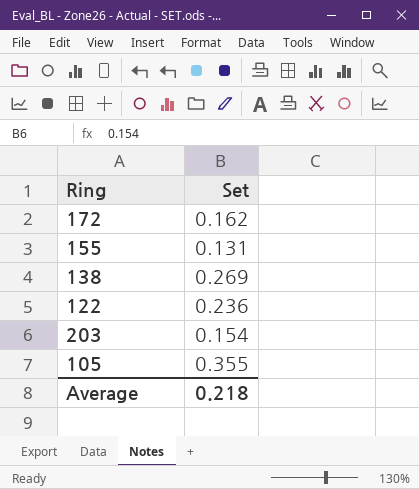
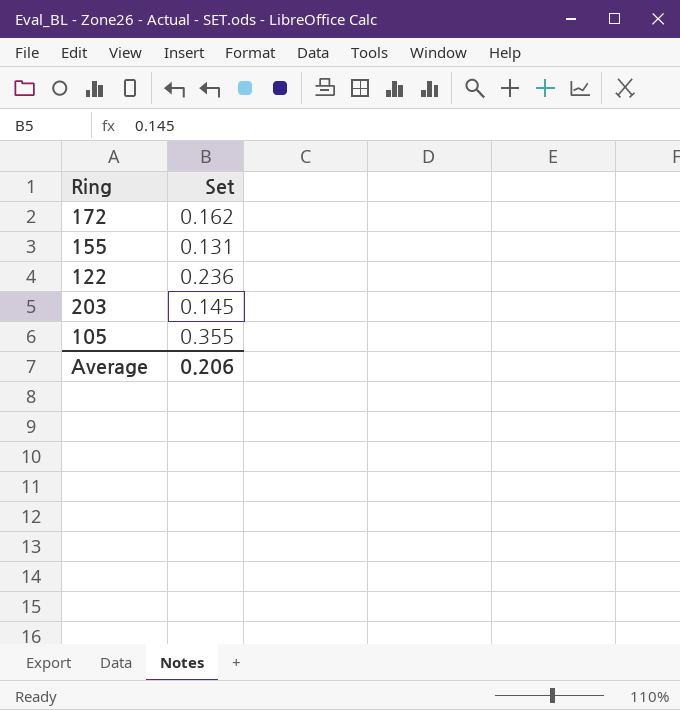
row 138: 0.269 -> none
203 | Set: 0.154 -> 0.145
Average | Set: 0.218 -> 0.206

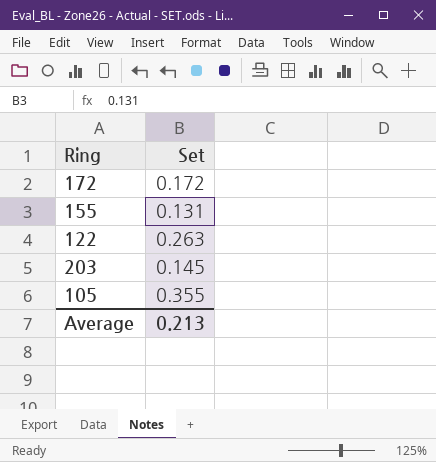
172 | Set: 0.162 -> 0.172
122 | Set: 0.236 -> 0.263
Average | Set: 0.206 -> 0.213

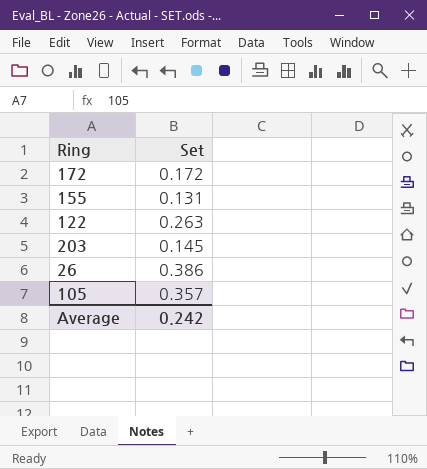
row 26: none -> 0.386
105 | Set: 0.355 -> 0.357
Average | Set: 0.213 -> 0.242

